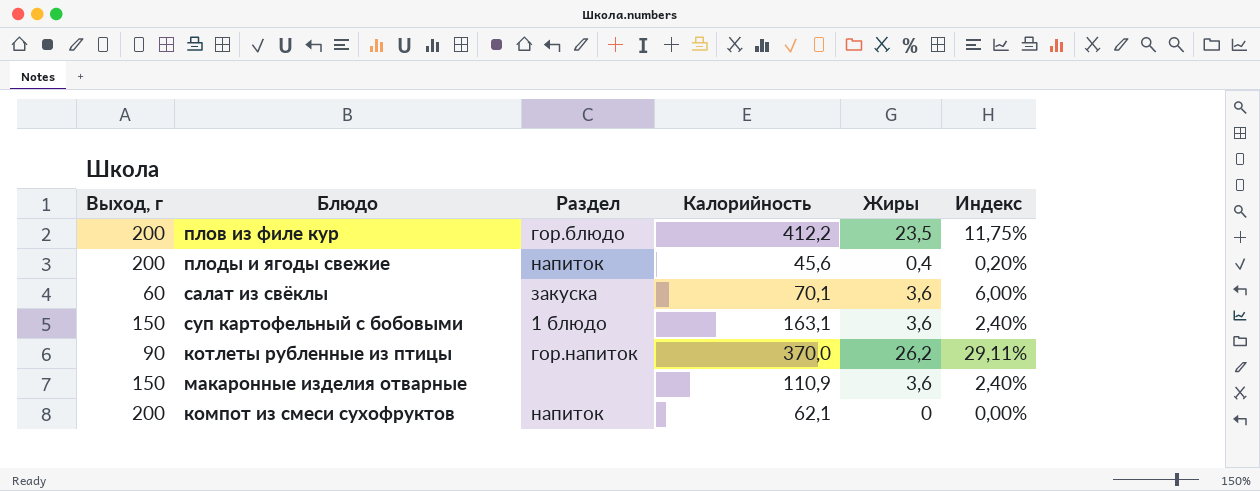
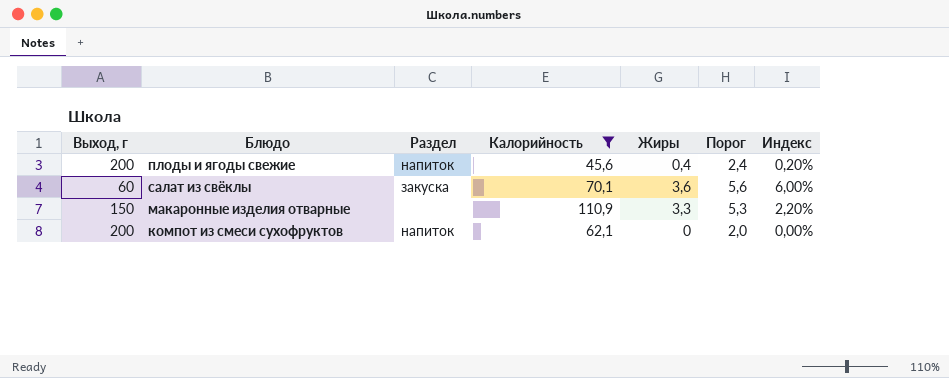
filter: none -> Калорийность <= 110,9
column Порог | formula: none -> [Жиры] + 2
макаронные изделия отварные | Жиры: 3,6 -> 3,3
макаронные изделия отварные | Индекс: 2,40% -> 2,20%

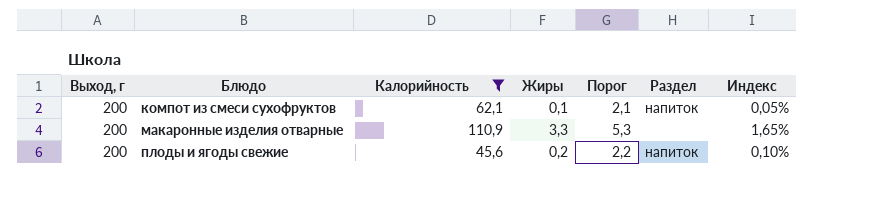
row order: none -> Блюдо ascending
column Раздел | position: 3 -> 6
row салат из свёклы: 60 | закуска | 70,1 | 3,6 | 5,6 | 6,00% -> none
компот из смеси сухофруктов | Жиры: 0 -> 0,1
компот из смеси сухофруктов | Порог: 2,0 -> 2,1
компот из смеси сухофруктов | Индекс: 0,00% -> 0,05%
макаронные изделия отварные | Выход, г: 150 -> 200
макаронные изделия отварные | Индекс: 2,20% -> 1,65%
плоды и ягоды свежие | Жиры: 0,4 -> 0,2
плоды и ягоды свежие | Порог: 2,4 -> 2,2
плоды и ягоды свежие | Индекс: 0,20% -> 0,10%

